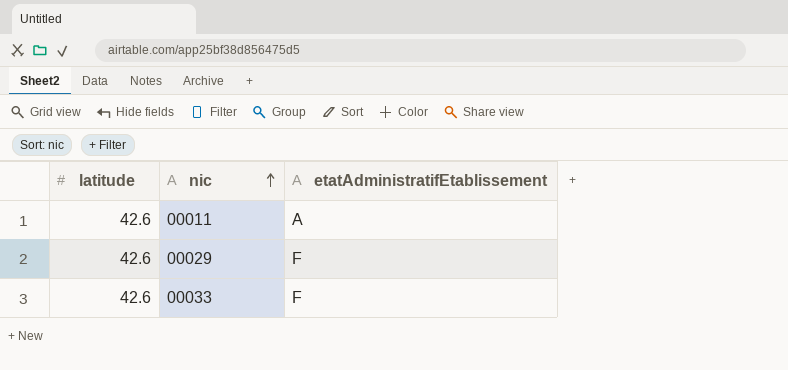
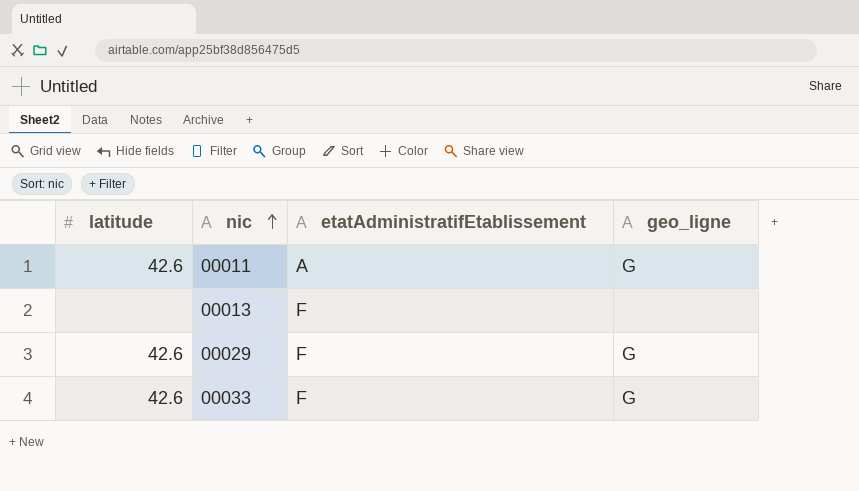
column geo_ligne | position: none -> 4
row 00013: none -> none | F | none

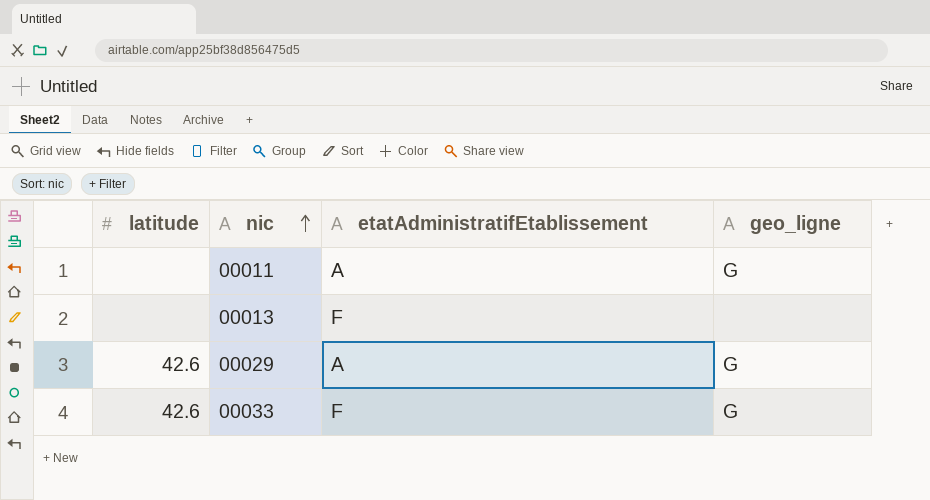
00011 | latitude: 42.6 -> none
00029 | etatAdministratifEtablissement: F -> A

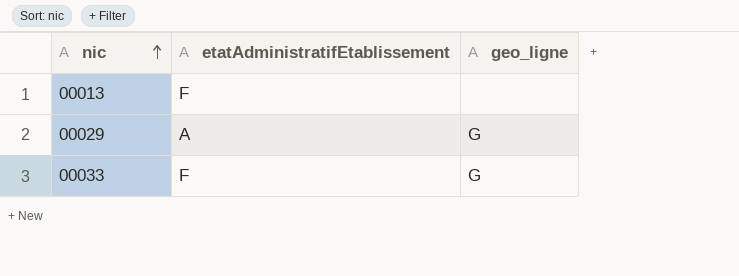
column latitude | position: 1 -> none
row 00011: none | A | G -> none

